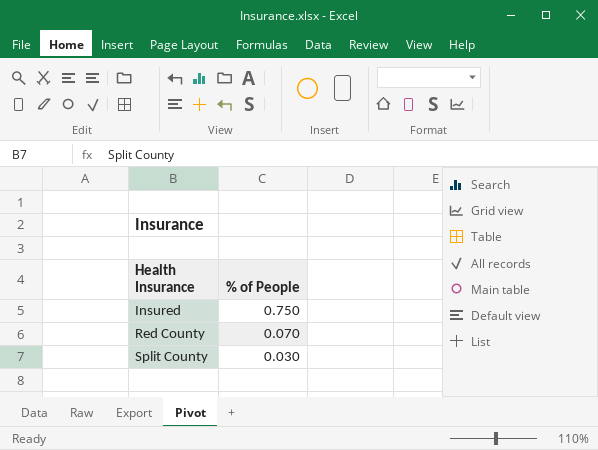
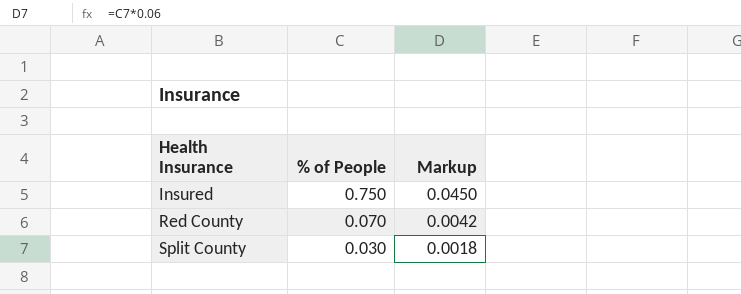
column Markup | formula: none -> [% of People] * 0.06

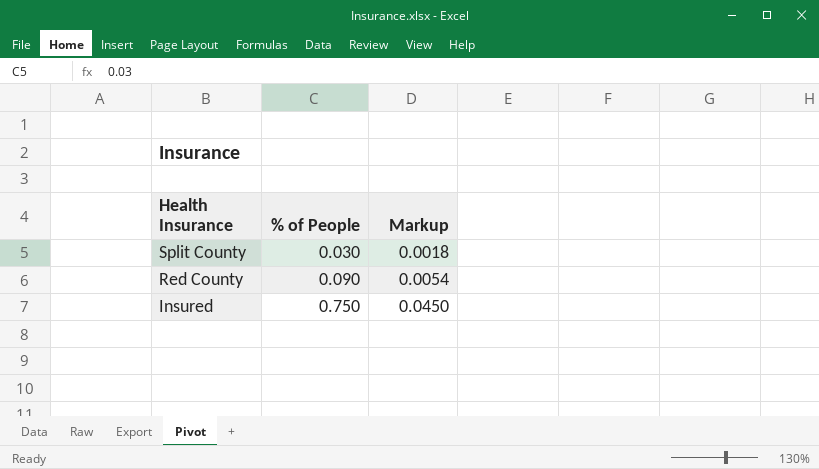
row order: Health Insurance ascending -> Health Insurance descending
Red County | % of People: 0.070 -> 0.090
Red County | Markup: 0.0042 -> 0.0054

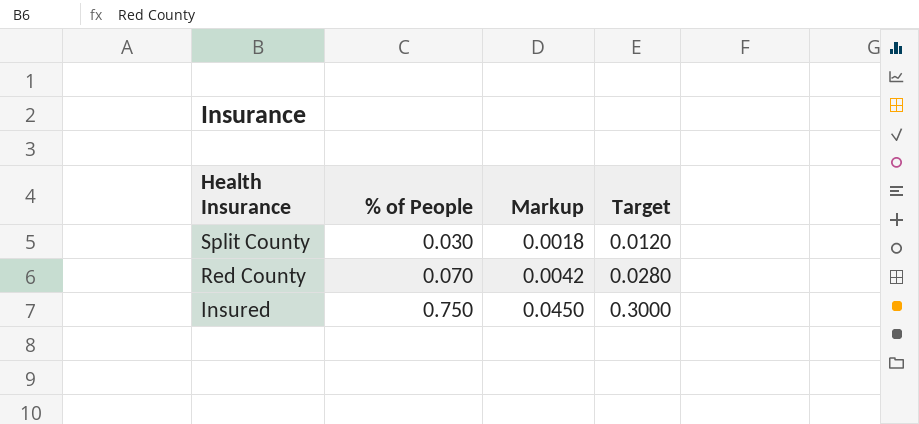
column Target | formula: none -> [% of People] * 0.4
Red County | % of People: 0.090 -> 0.070
Red County | Markup: 0.0054 -> 0.0042

